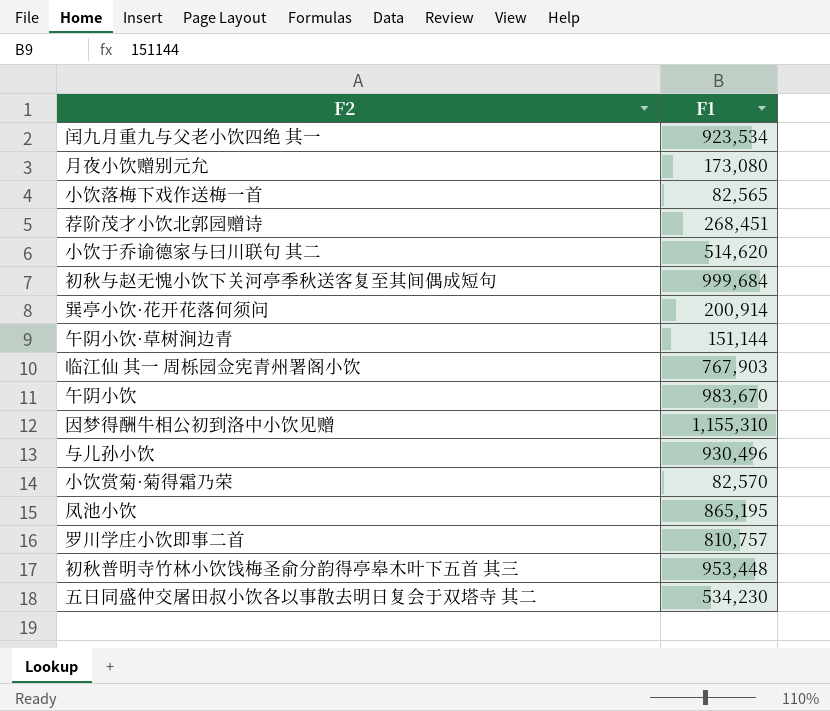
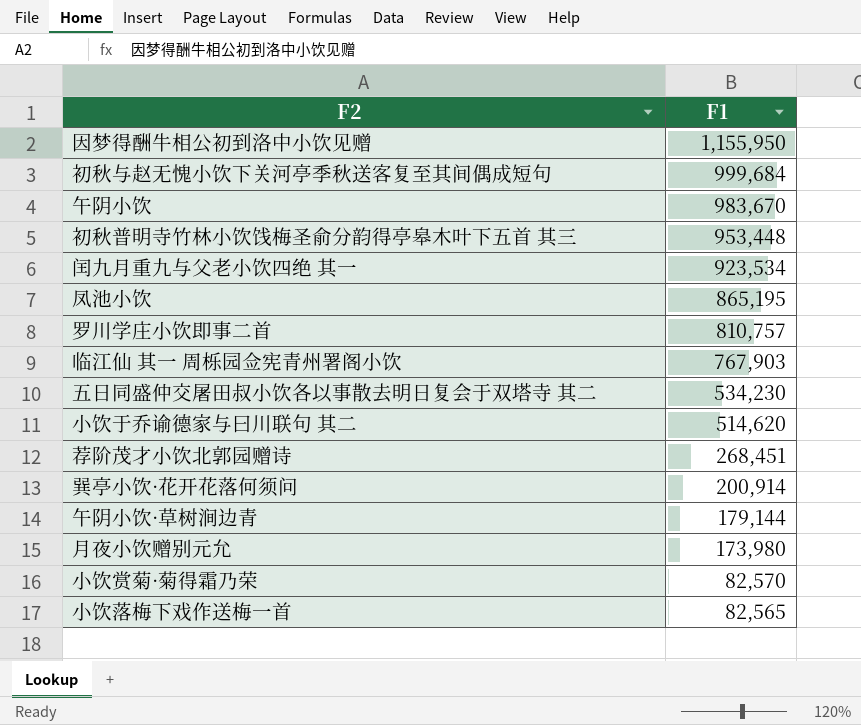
row order: none -> F1 descending
row 与儿孙小饮: 930,496 -> none
因梦得酬牛相公初到洛中小饮见赠 | F1: 1,155,310 -> 1,155,950
午阴小饮·草树涧边青 | F1: 151,144 -> 179,144
月夜小饮赠别元允 | F1: 173,080 -> 173,980

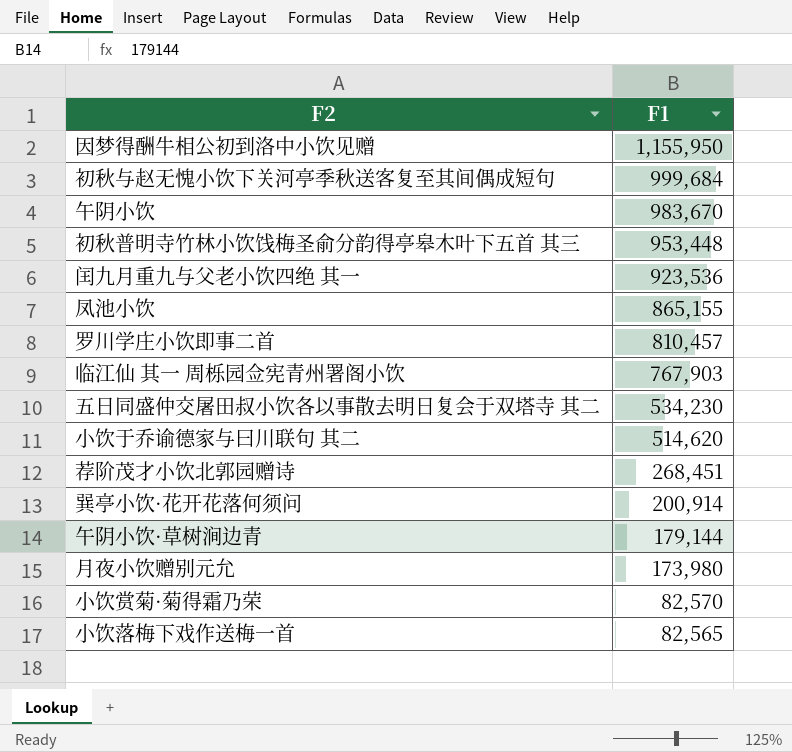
闰九月重九与父老小饮四绝 其一 | F1: 923,534 -> 923,536
凤池小饮 | F1: 865,195 -> 865,155
罗川学庄小饮即事二首 | F1: 810,757 -> 810,457

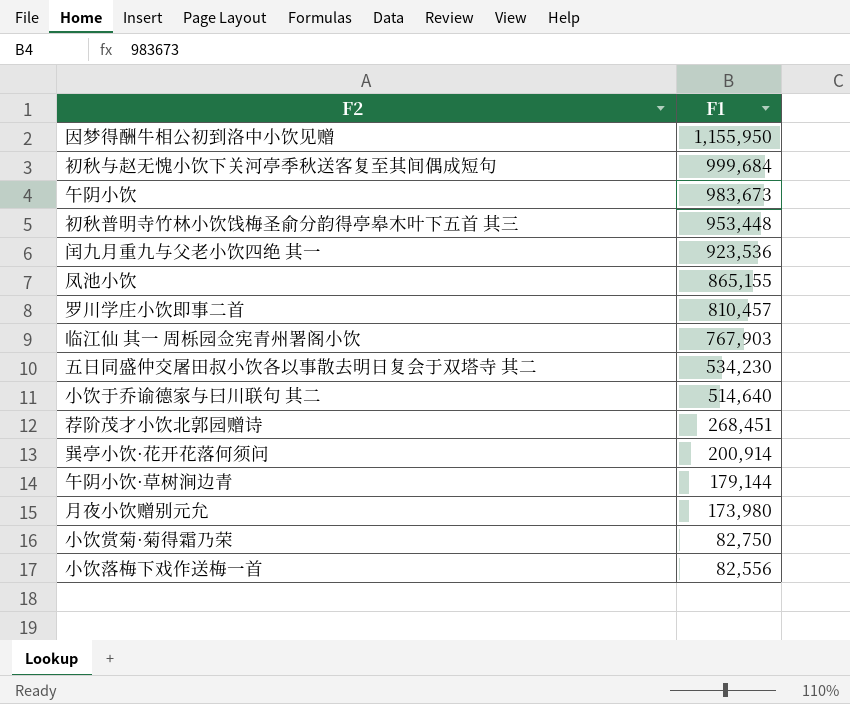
午阴小饮 | F1: 983,670 -> 983,673
小饮于乔谕德家与曰川联句 其二 | F1: 514,620 -> 514,640
小饮赏菊·菊得霜乃荣 | F1: 82,570 -> 82,750
小饮落梅下戏作送梅一首 | F1: 82,565 -> 82,556

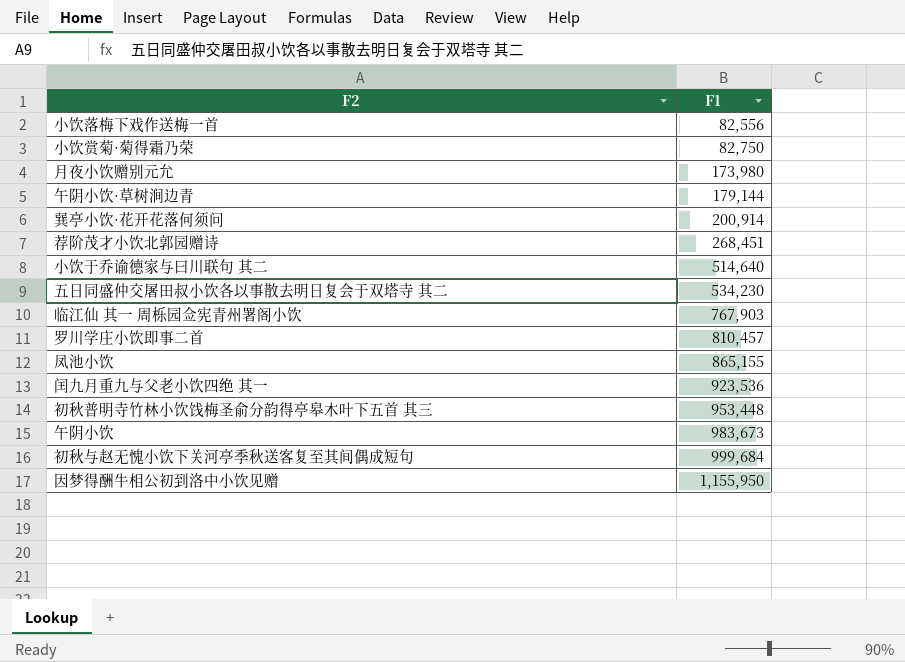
row order: F1 descending -> F1 ascending

